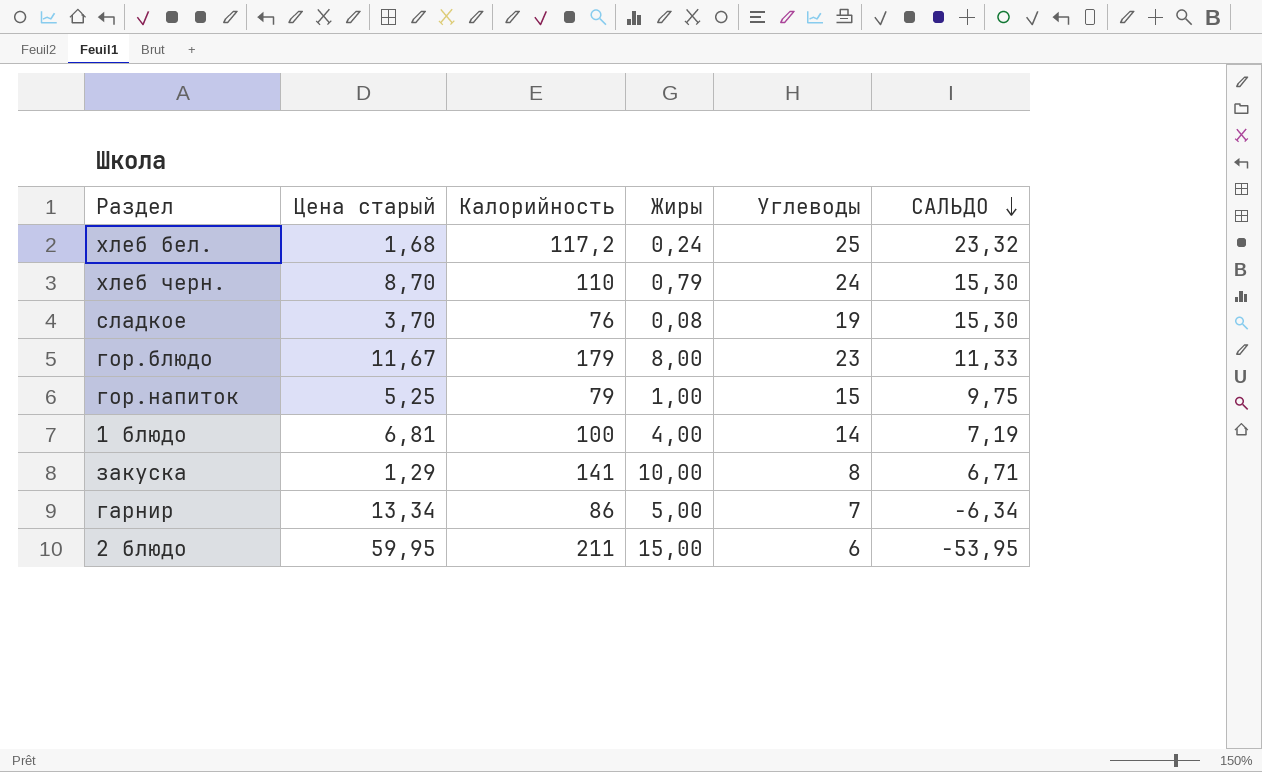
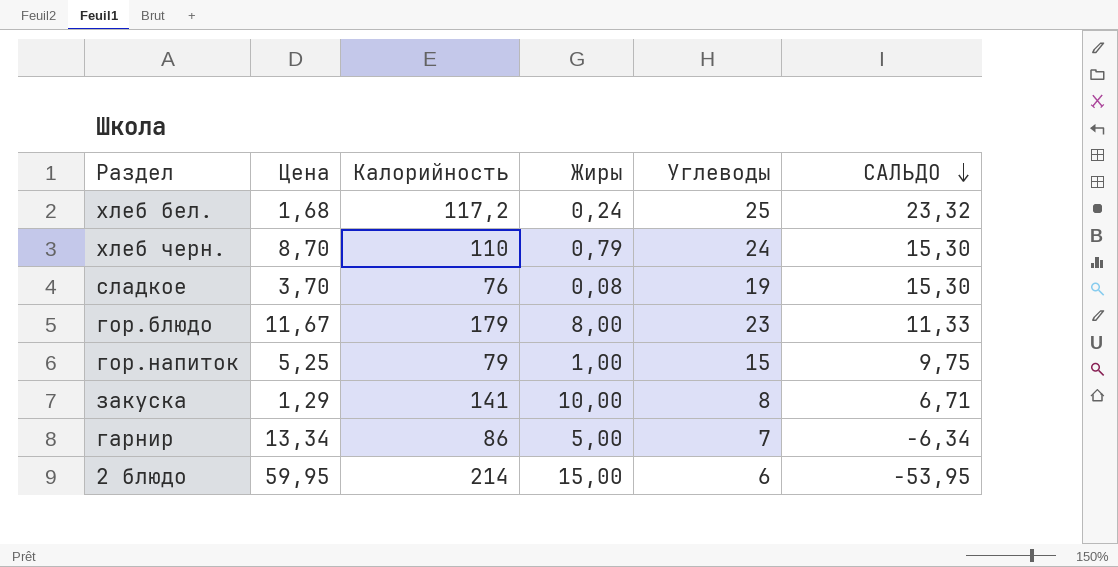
column name: Цена старый -> Цена
row 1 блюдо: 6,81 | 100 | 4,00 | 14 | 7,19 -> none
2 блюдо | Калорийность: 211 -> 214

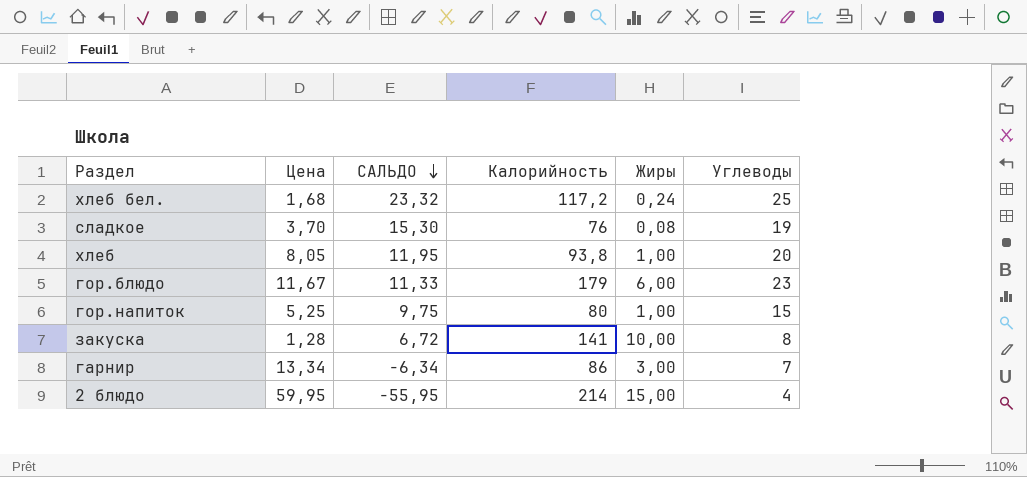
column САЛЬДО | position: 6 -> 3
row хлеб черн.: 8,70 | 110 | 0,79 | 24 | 15,30 -> none
row хлеб: none -> 8,05 | 11,95 | 93,8 | 1,00 | 20
гор.блюдо | Жиры: 8,00 -> 6,00
гор.напиток | Калорийность: 79 -> 80
закуска | Цена: 1,29 -> 1,28
закуска | САЛЬДО: 6,71 -> 6,72
гарнир | Жиры: 5,00 -> 3,00
2 блюдо | САЛЬДО: -53,95 -> -55,95
2 блюдо | Углеводы: 6 -> 4

